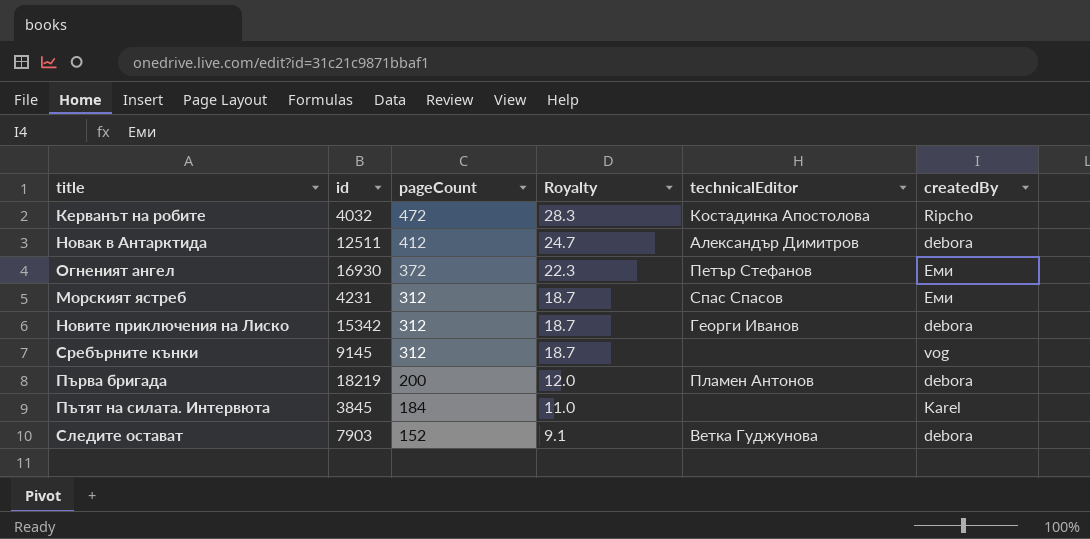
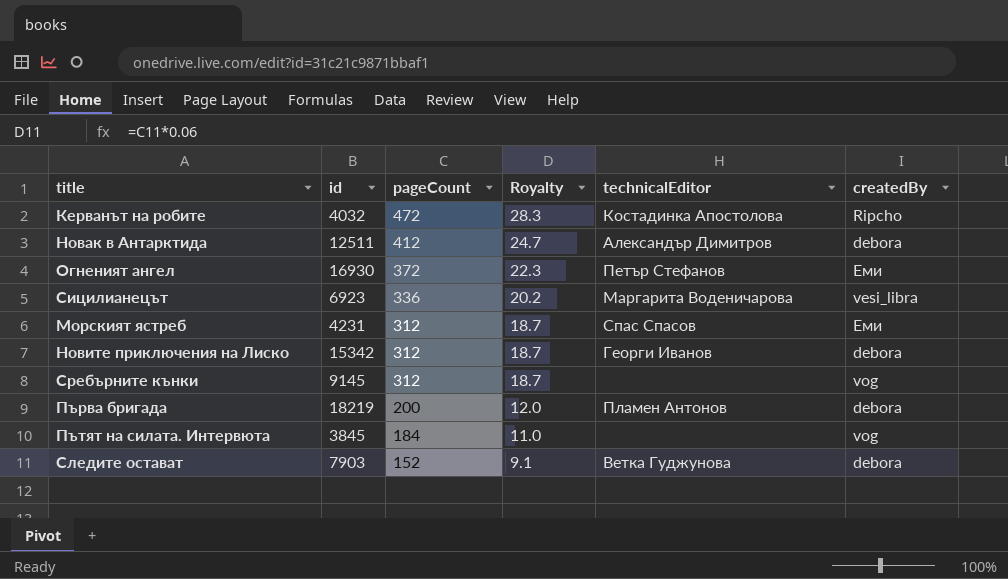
row Сицилианецът: none -> 6923 | 336 | 20.2 | Маргарита Воденичарова | vesi_libra
Пътят на силата. Интервюта | createdBy: Karel -> vog

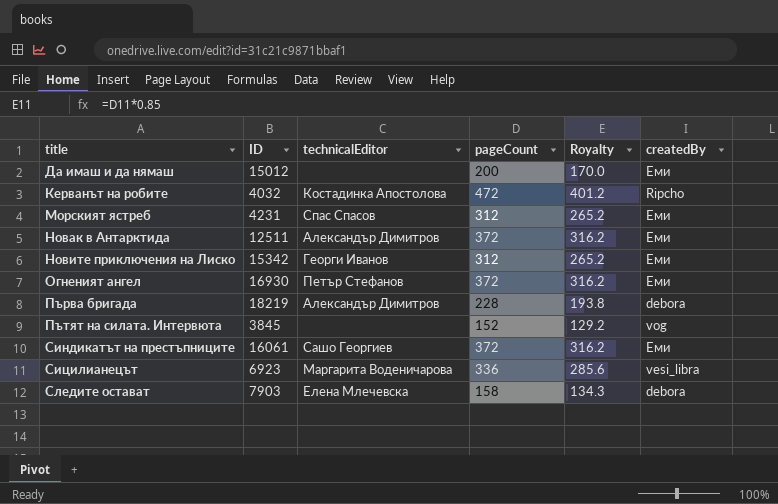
row order: pageCount descending -> title ascending
column name: id -> ID
column technicalEditor | position: 5 -> 3
column Royalty | formula: [pageCount] * 0.06 -> [pageCount] * 0.85
row Сребърните кънки: 9145 | 312 | 18.7 | none | vog -> none
row Да имаш и да нямаш: none -> 15012 | none | 200 | 170.0 | Еми
Новак в Антарктида | pageCount: 412 -> 372
Новак в Антарктида | createdBy: debora -> Еми
Новите приключения на Лиско | createdBy: debora -> Еми
Първа бригада | technicalEditor: Пламен Антонов -> Александър Димитров
Първа бригада | pageCount: 200 -> 228
Пътят на силата. Интервюта | pageCount: 184 -> 152
row Синдикатът на престъпниците: none -> 16061 | Сашо Георгиев | 372 | 316.2 | Еми
Следите остават | technicalEditor: Ветка Гуджунова -> Елена Млечевска
Следите остават | pageCount: 152 -> 158

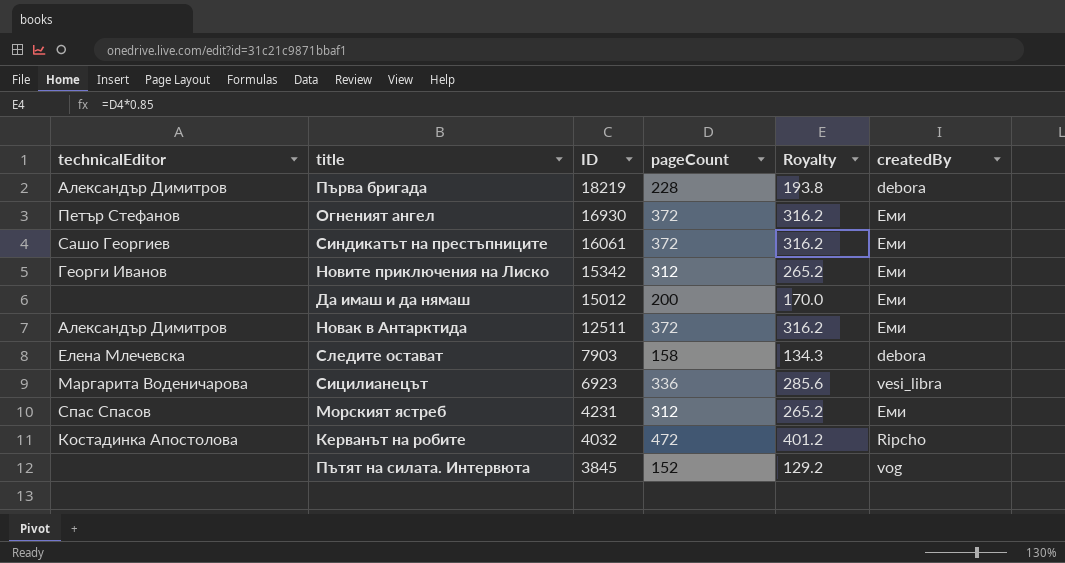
row order: title ascending -> ID descending
column technicalEditor | position: 3 -> 1

